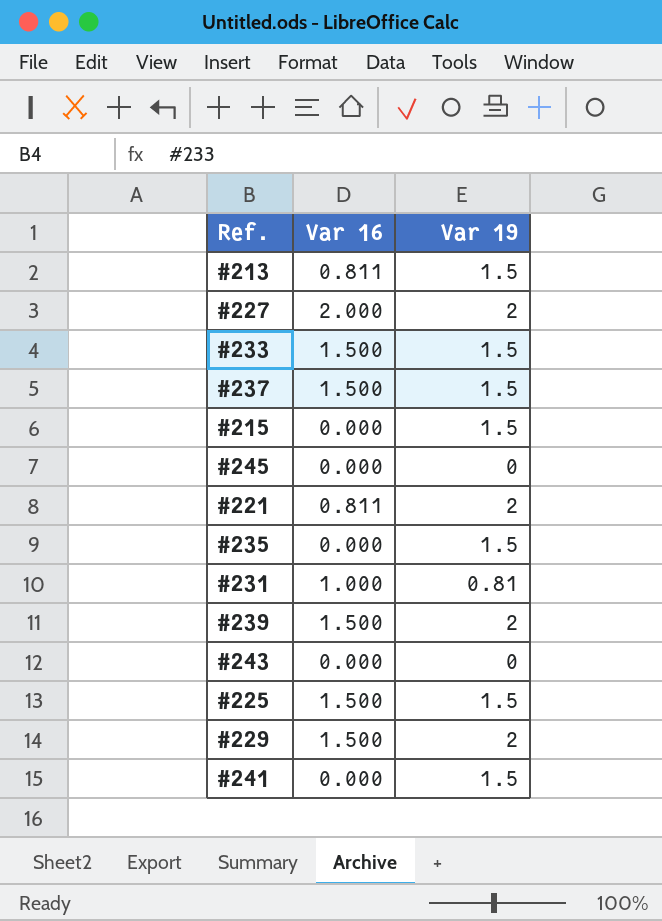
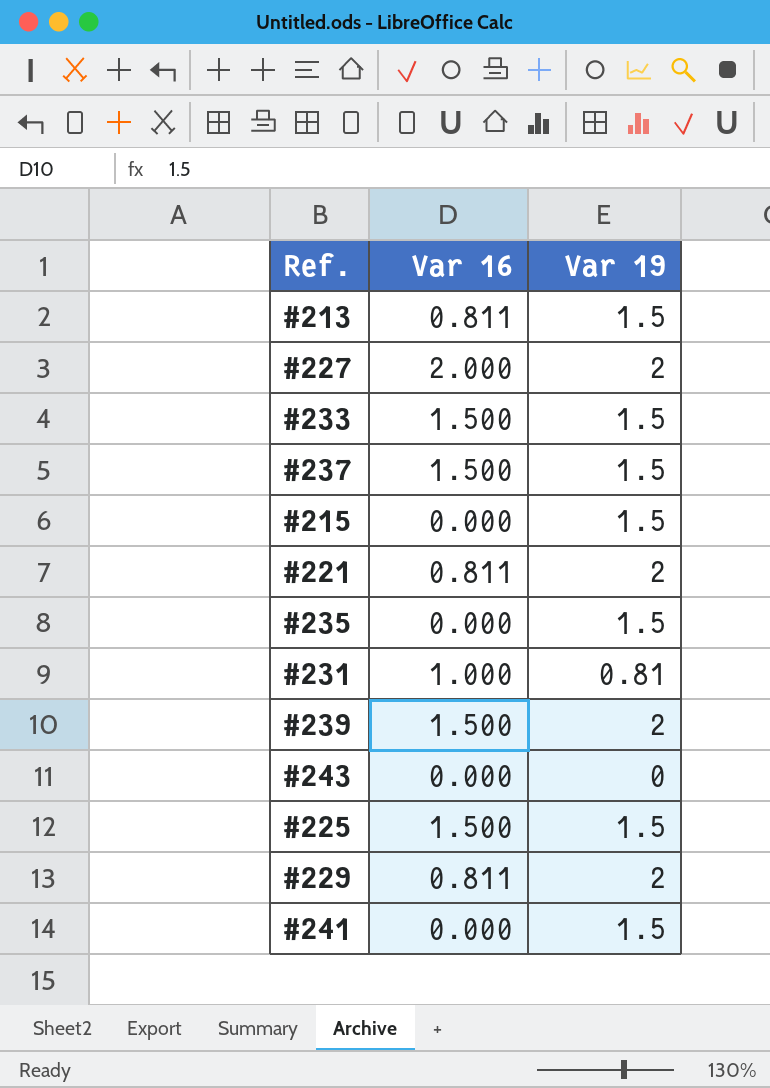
row #245: 0.000 | 0 -> none
#229 | Var 16: 1.500 -> 0.811

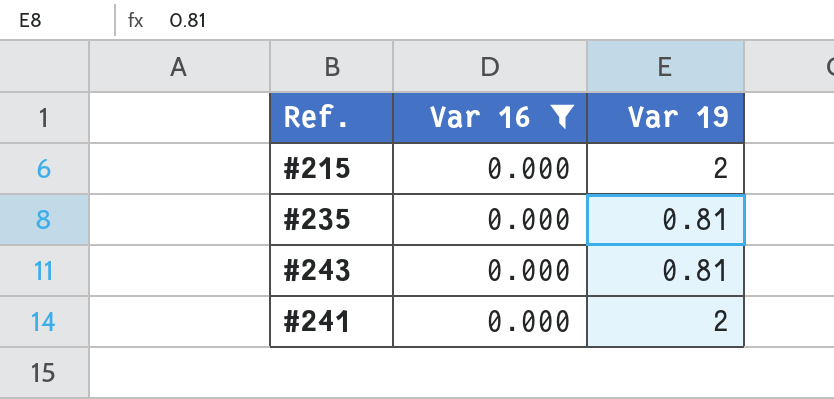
filter: none -> Var 16 = 0.000
#215 | Var 19: 1.5 -> 2
#235 | Var 19: 1.5 -> 0.81
#243 | Var 19: 0 -> 0.81
#241 | Var 19: 1.5 -> 2

